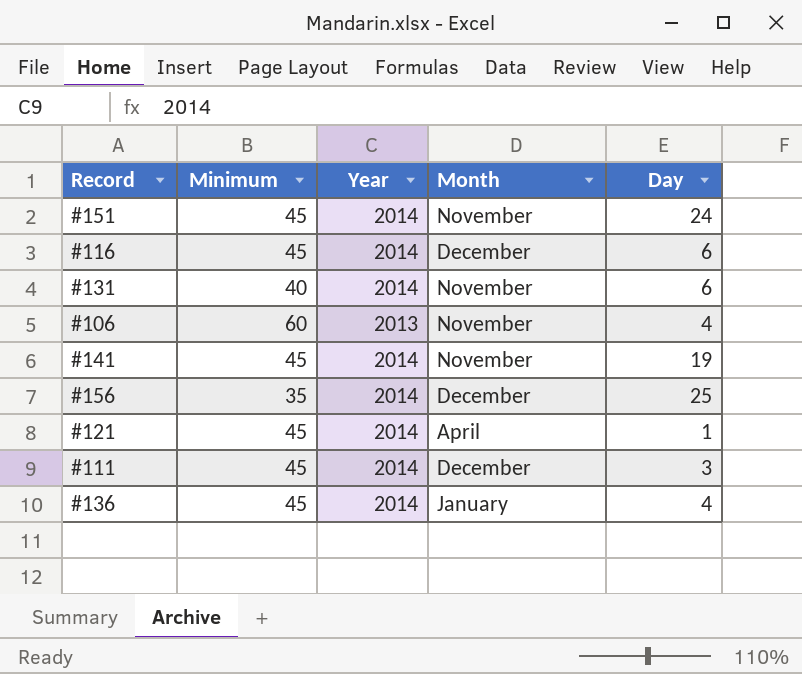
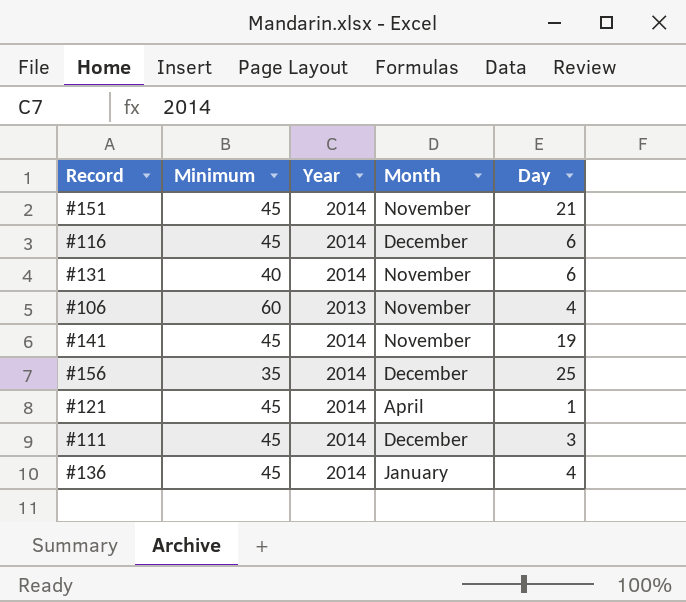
#151 | Day: 24 -> 21

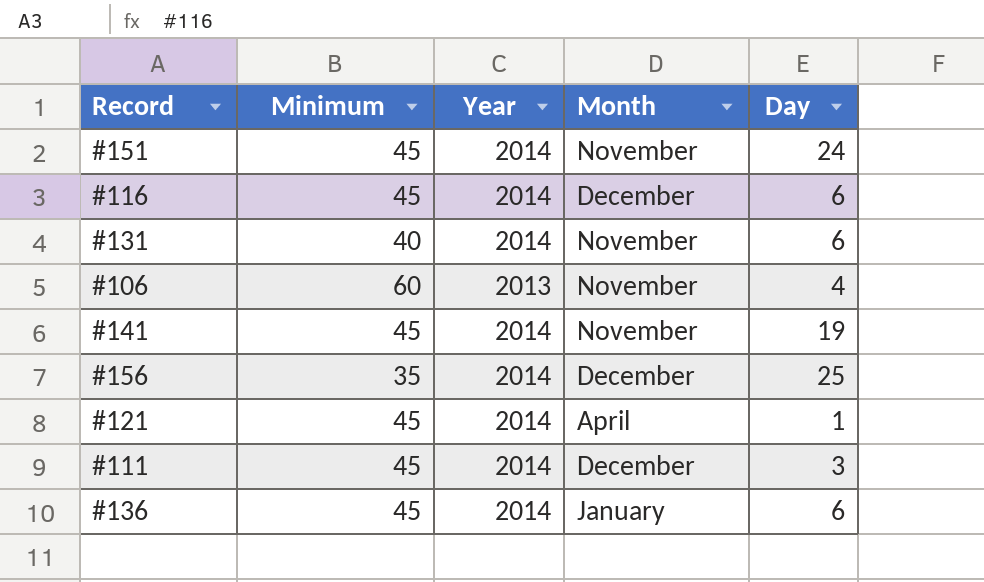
#151 | Day: 21 -> 24
#136 | Day: 4 -> 6

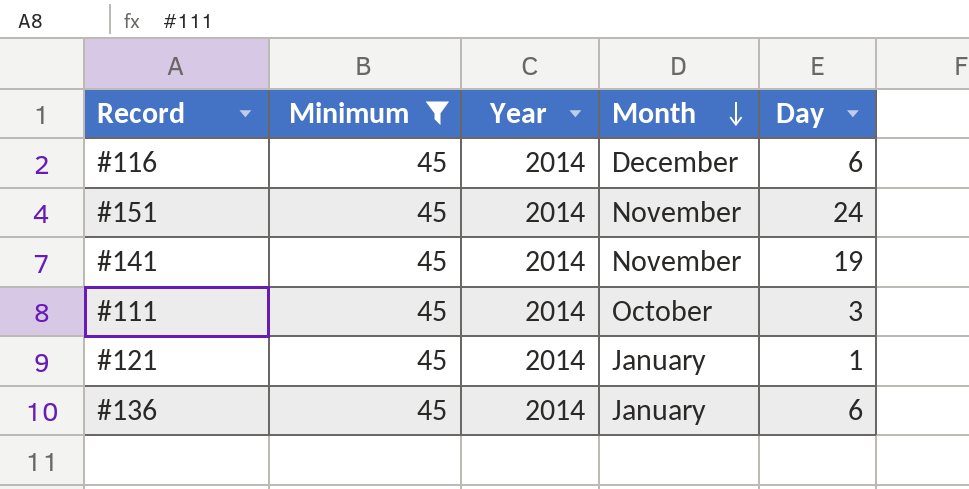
filter: none -> Minimum = 45
row order: none -> Month descending
#111 | Month: December -> October
#121 | Month: April -> January

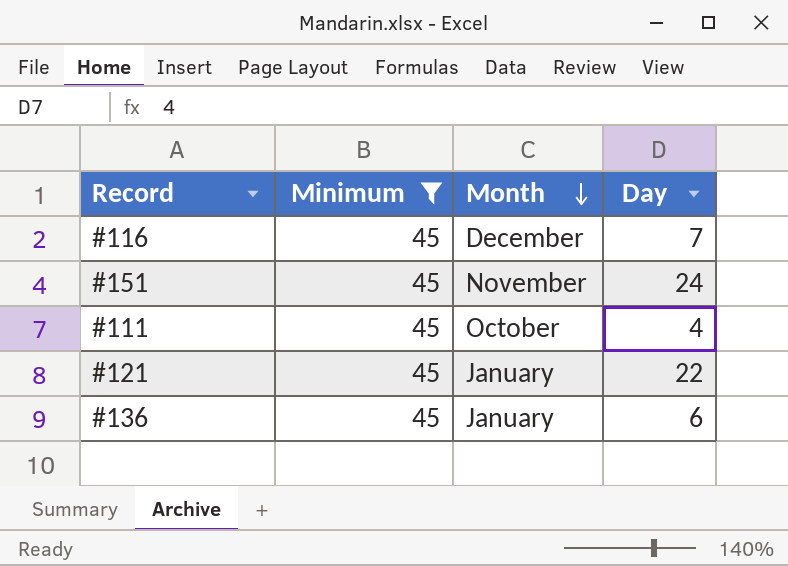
column Year | position: 3 -> none
row #141: 45 | 2014 | November | 19 -> none
#116 | Day: 6 -> 7
#111 | Day: 3 -> 4
#121 | Day: 1 -> 22

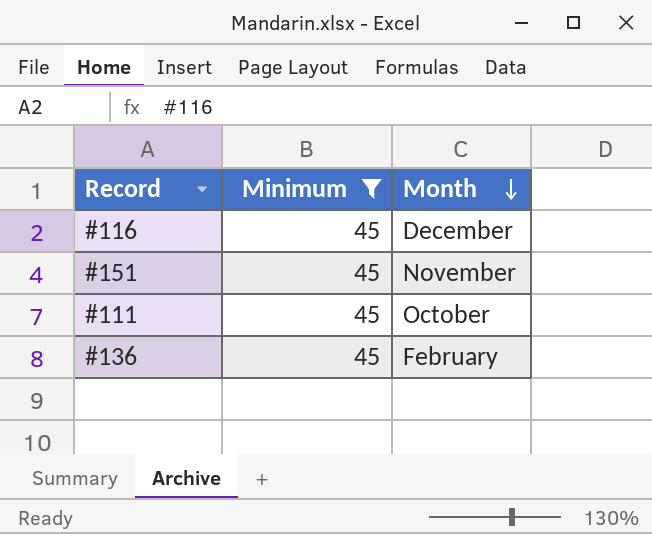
column Day | position: 4 -> none
row #121: 45 | January | 22 -> none
#136 | Month: January -> February

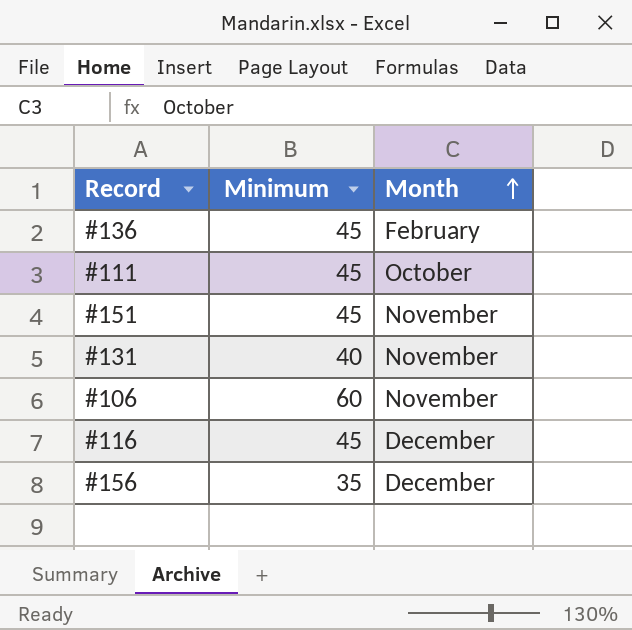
filter: Minimum = 45 -> none
row order: Month descending -> Month ascending

